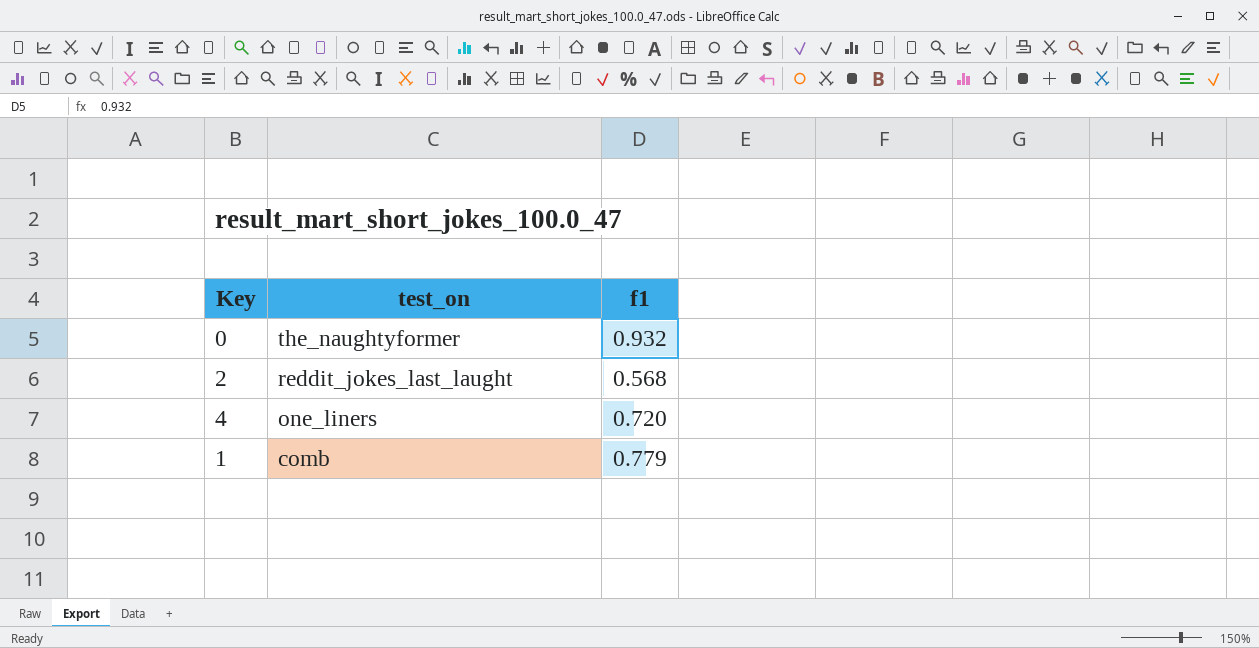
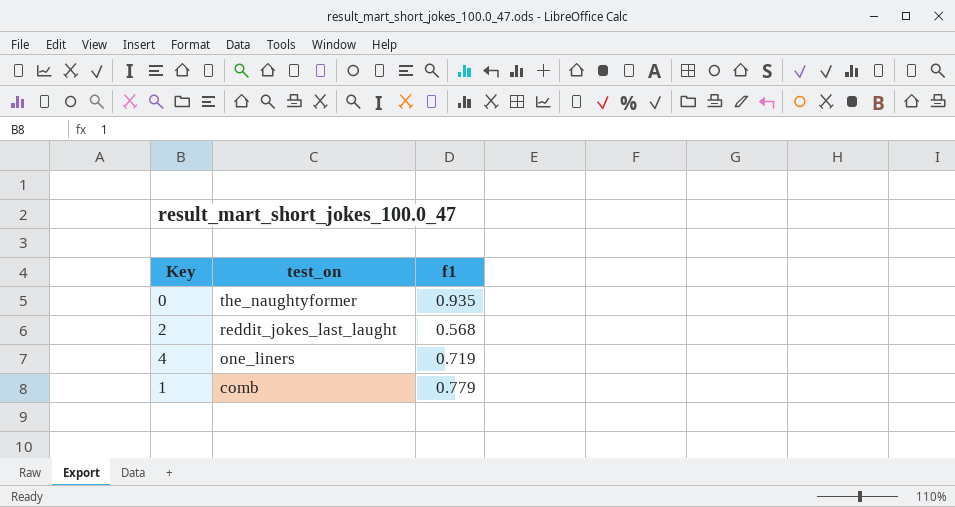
0 | f1: 0.932 -> 0.935
4 | f1: 0.720 -> 0.719

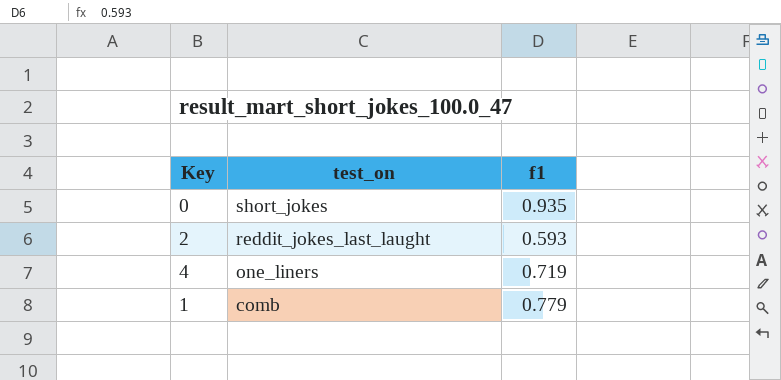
0 | test_on: the_naughtyformer -> short_jokes
2 | f1: 0.568 -> 0.593

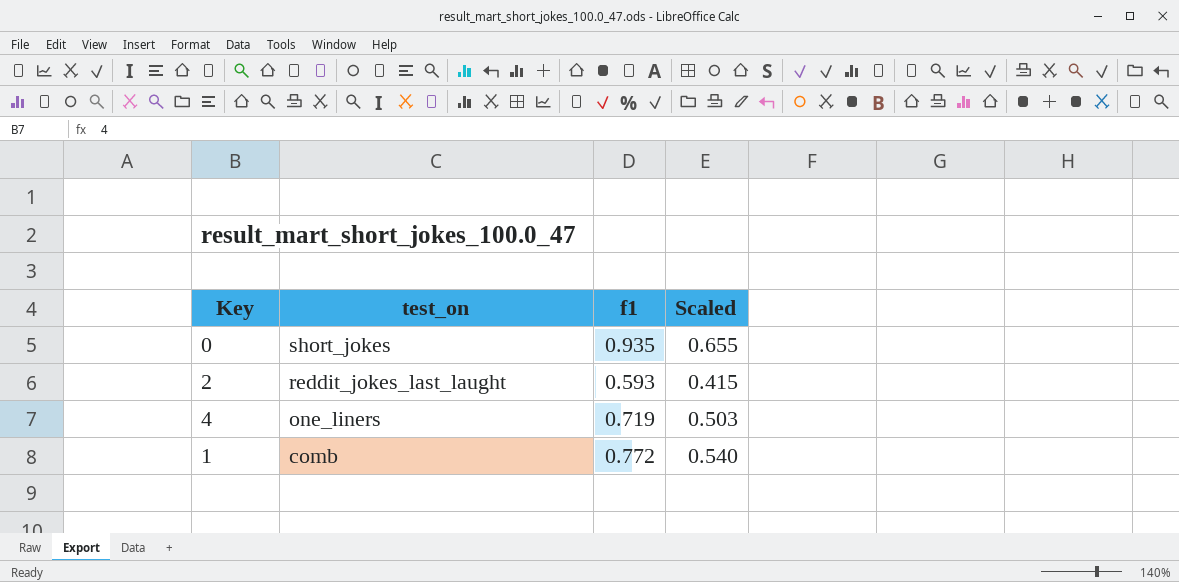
column Scaled | formula: none -> [f1] * 0.7
1 | f1: 0.779 -> 0.772

